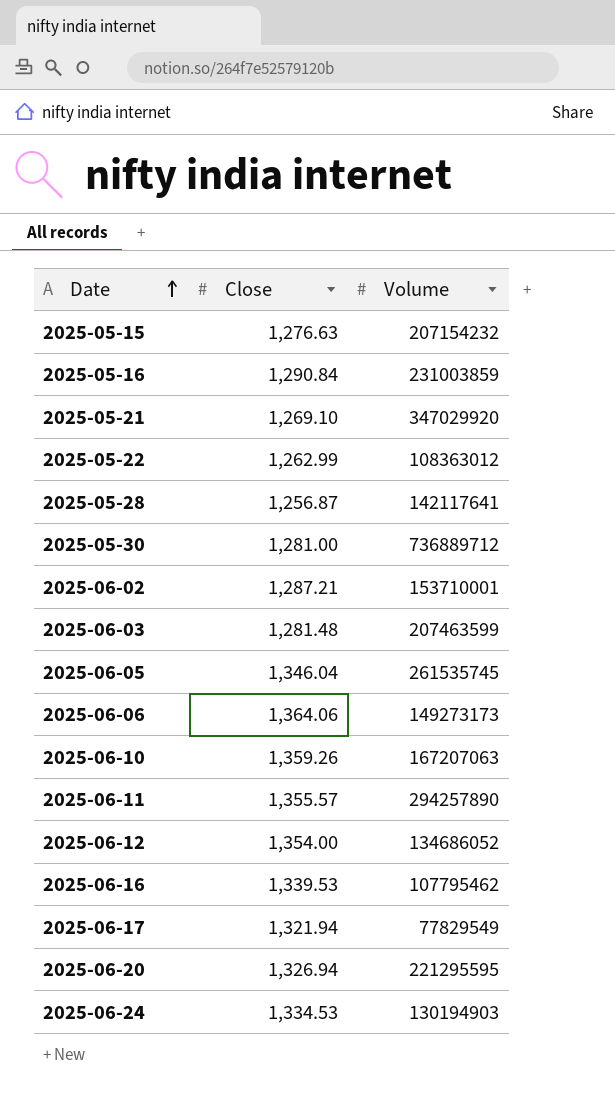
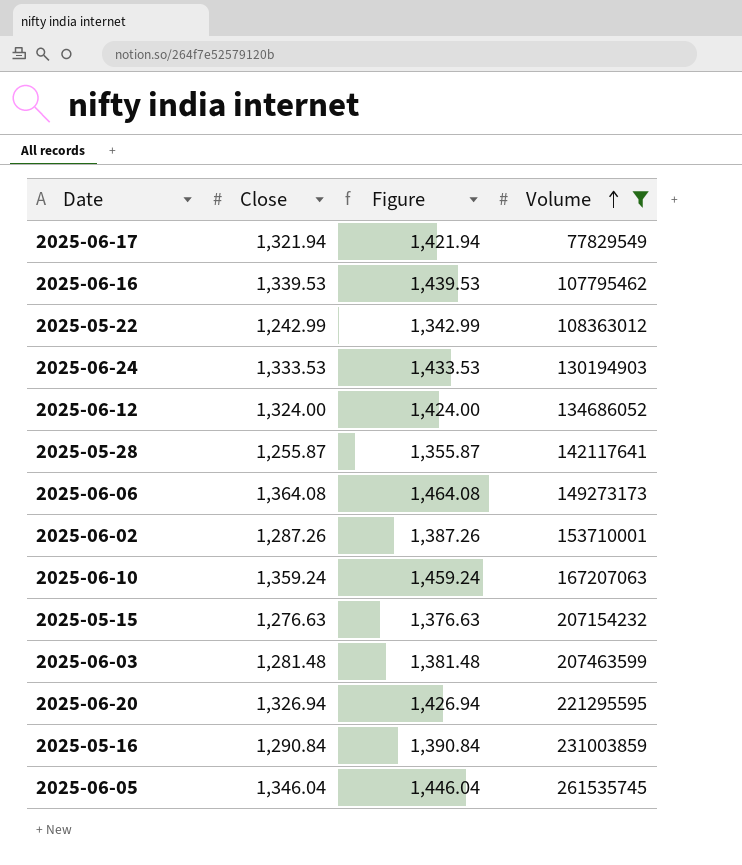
filter: none -> Volume <= 261535745
row order: Date ascending -> Volume ascending
column Figure | formula: none -> [Close] + 100
2025-05-22 | Close: 1,262.99 -> 1,242.99
2025-06-24 | Close: 1,334.53 -> 1,333.53
2025-06-12 | Close: 1,354.00 -> 1,324.00
2025-05-28 | Close: 1,256.87 -> 1,255.87
2025-06-06 | Close: 1,364.06 -> 1,364.08
2025-06-02 | Close: 1,287.21 -> 1,287.26
2025-06-10 | Close: 1,359.26 -> 1,359.24

